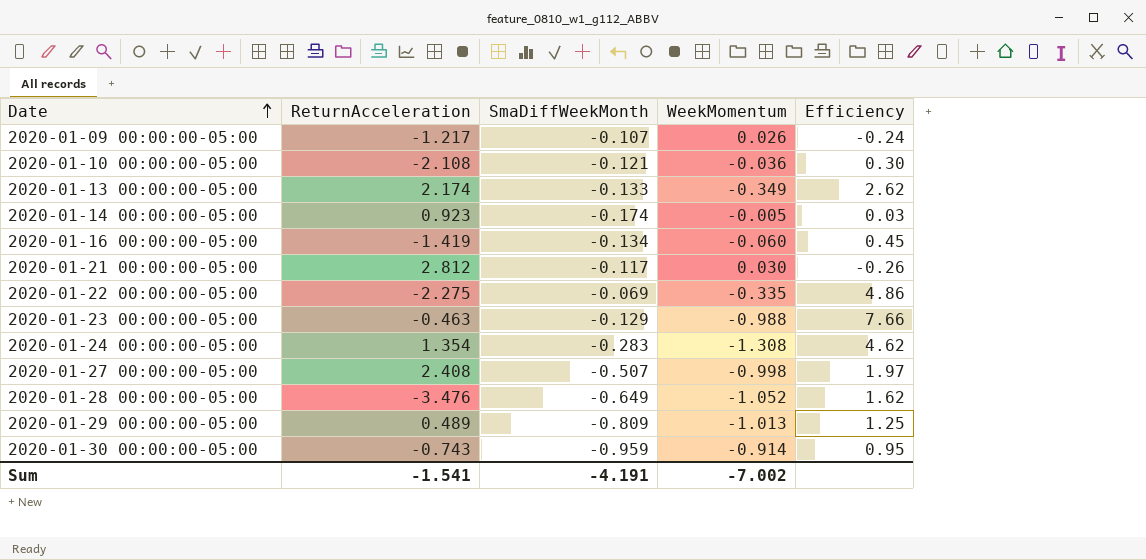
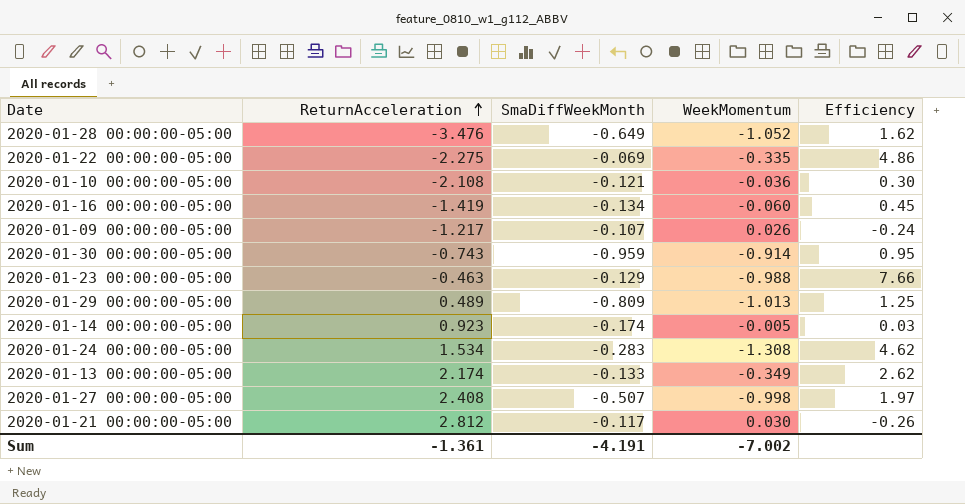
row order: Date ascending -> ReturnAcceleration ascending
2020-01-24 00:00:00-05:00 | ReturnAcceleration: 1.354 -> 1.534
Sum | ReturnAcceleration: -1.541 -> -1.361

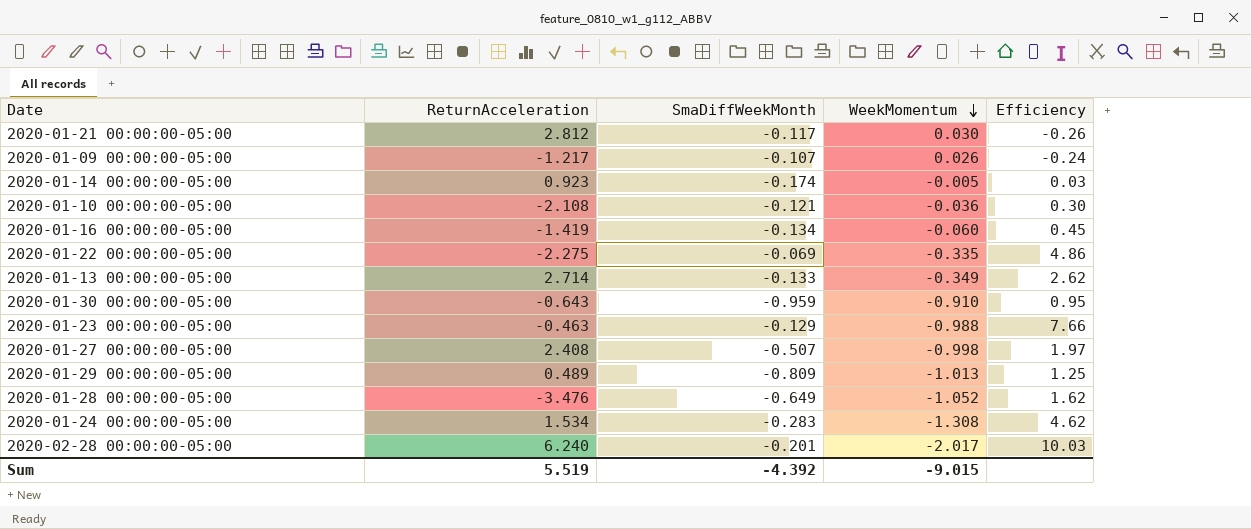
row order: ReturnAcceleration ascending -> WeekMomentum descending
2020-01-13 00:00:00-05:00 | ReturnAcceleration: 2.174 -> 2.714
2020-01-30 00:00:00-05:00 | ReturnAcceleration: -0.743 -> -0.643
2020-01-30 00:00:00-05:00 | WeekMomentum: -0.914 -> -0.910
row 2020-02-28 00:00:00-05:00: none -> 6.240 | -0.201 | -2.017 | 10.03
Sum | ReturnAcceleration: -1.361 -> 5.519
Sum | SmaDiffWeekMonth: -4.191 -> -4.392
Sum | WeekMomentum: -7.002 -> -9.015

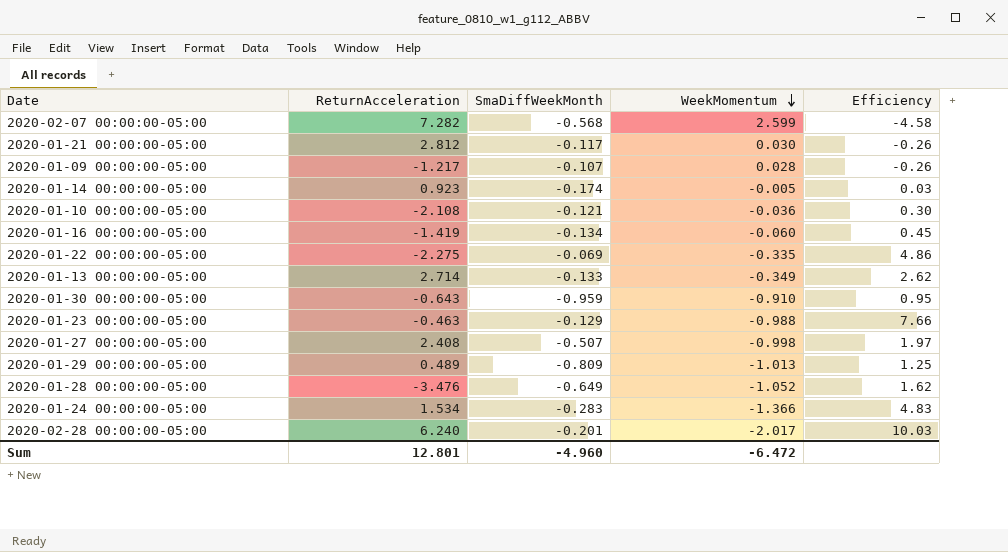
row 2020-02-07 00:00:00-05:00: none -> 7.282 | -0.568 | 2.599 | -4.58
2020-01-09 00:00:00-05:00 | WeekMomentum: 0.026 -> 0.028
2020-01-09 00:00:00-05:00 | Efficiency: -0.24 -> -0.26
2020-01-24 00:00:00-05:00 | WeekMomentum: -1.308 -> -1.366
2020-01-24 00:00:00-05:00 | Efficiency: 4.62 -> 4.83
Sum | ReturnAcceleration: 5.519 -> 12.801
Sum | SmaDiffWeekMonth: -4.392 -> -4.960
Sum | WeekMomentum: -9.015 -> -6.472

